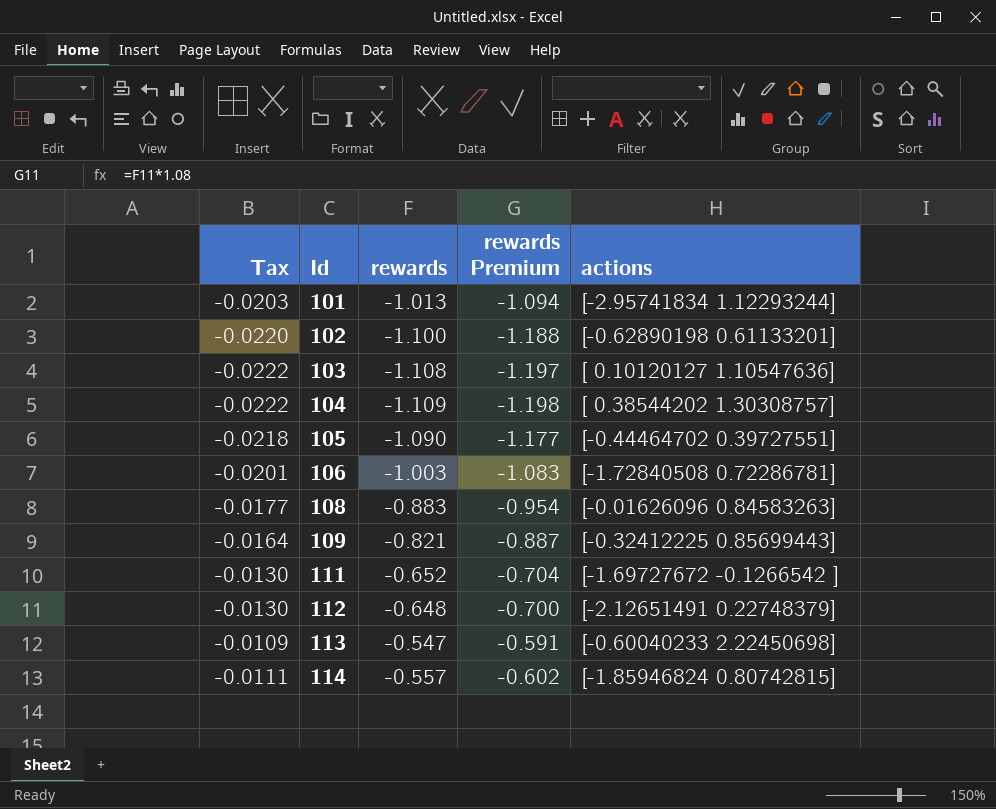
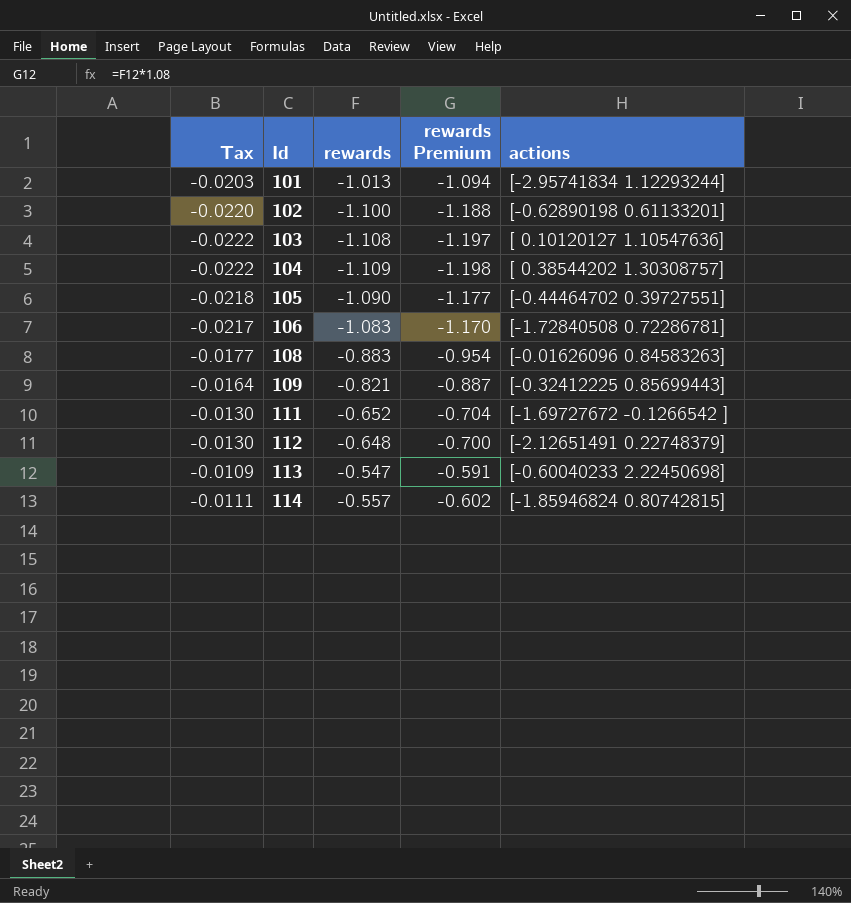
106 | Tax: -0.0201 -> -0.0217
106 | rewards: -1.003 -> -1.083
106 | rewards Premium: -1.083 -> -1.170

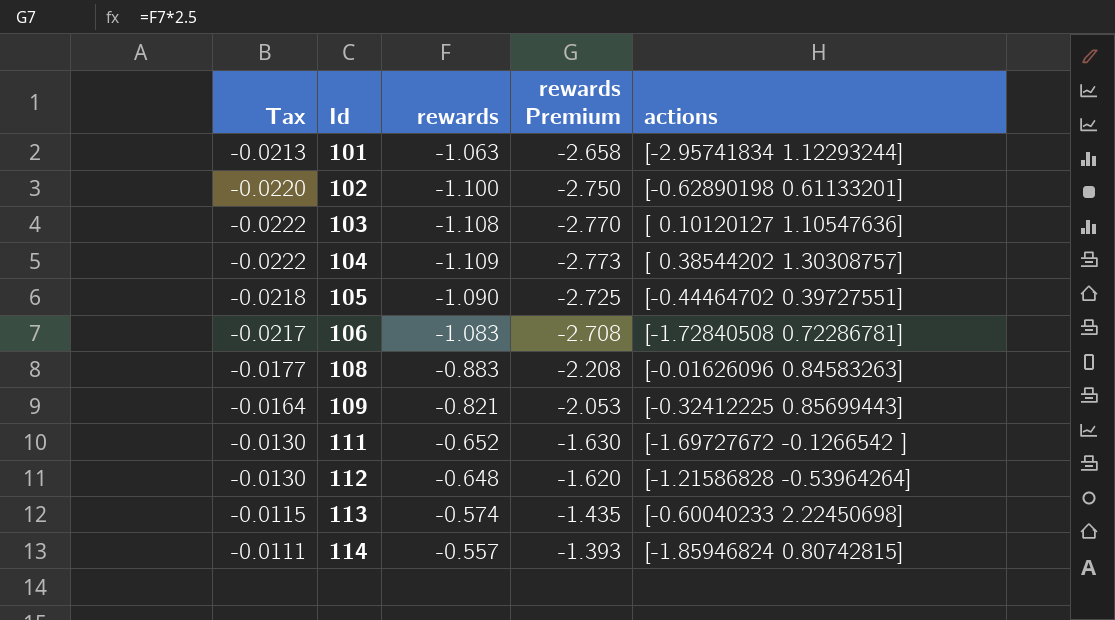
column rewards Premium | formula: [rewards] * 1.08 -> [rewards] * 2.5
101 | Tax: -0.0203 -> -0.0213
101 | rewards: -1.013 -> -1.063
112 | actions: [-2.12651491 0.22748379] -> [-1.21586828 -0.53964264]
113 | Tax: -0.0109 -> -0.0115
113 | rewards: -0.547 -> -0.574

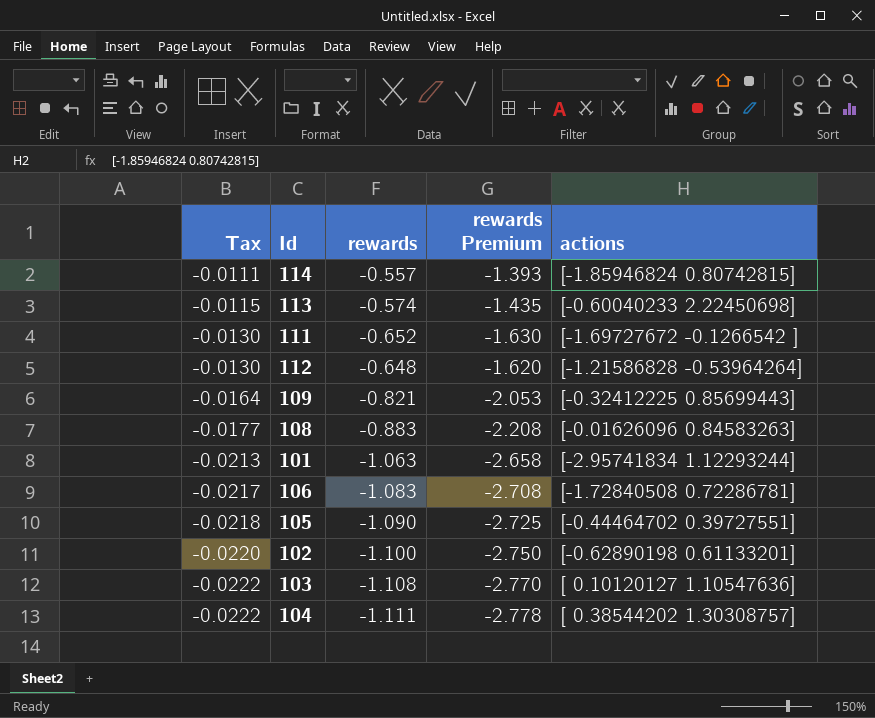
row order: Id ascending -> Tax descending
104 | rewards: -1.109 -> -1.111
104 | rewards Premium: -2.773 -> -2.778

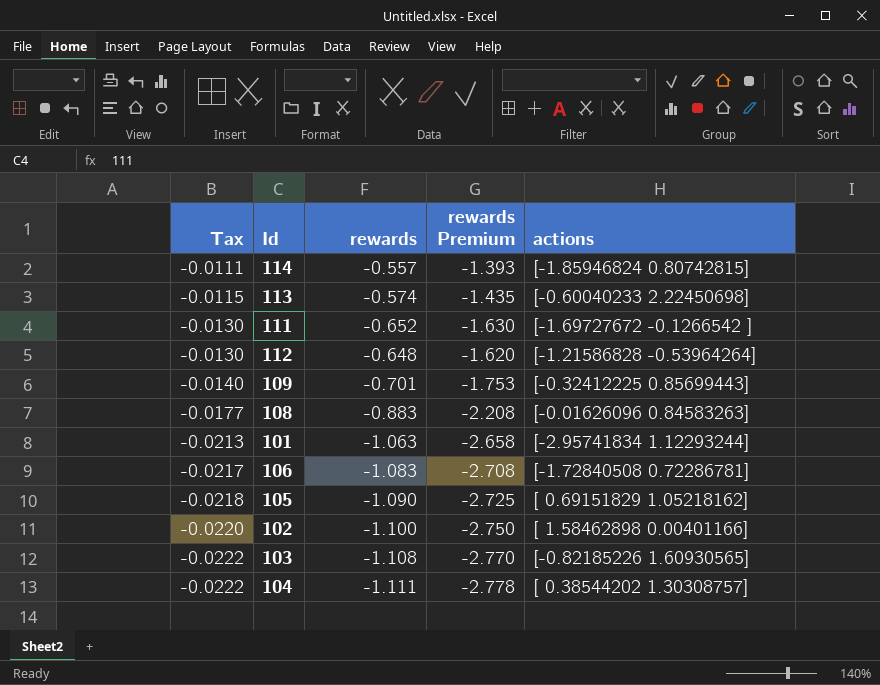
109 | Tax: -0.0164 -> -0.0140
109 | rewards: -0.821 -> -0.701
109 | rewards Premium: -2.053 -> -1.753
105 | actions: [-0.44464702 0.39727551] -> [ 0.69151829 1.05218162]
102 | actions: [-0.62890198 0.61133201] -> [ 1.58462898 0.00401166]
103 | actions: [ 0.10120127 1.10547636] -> [-0.82185226 1.60930565]

